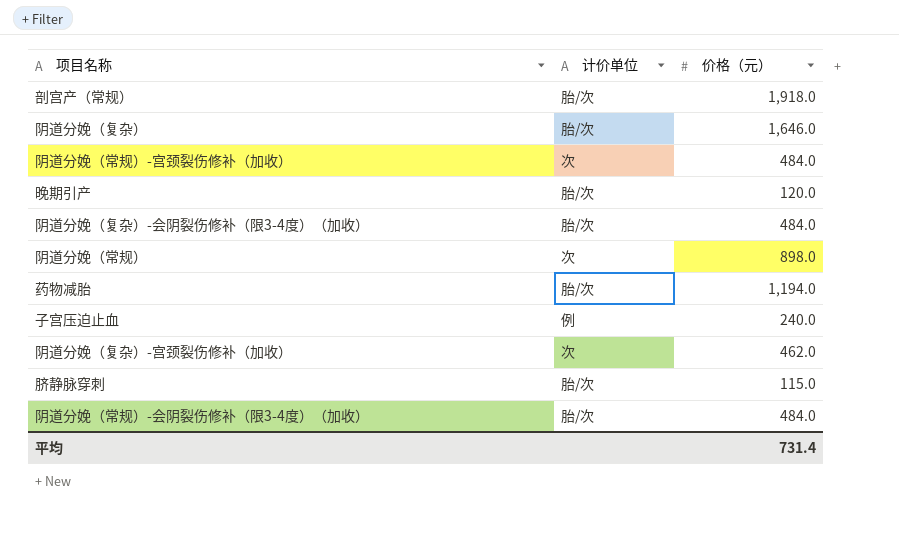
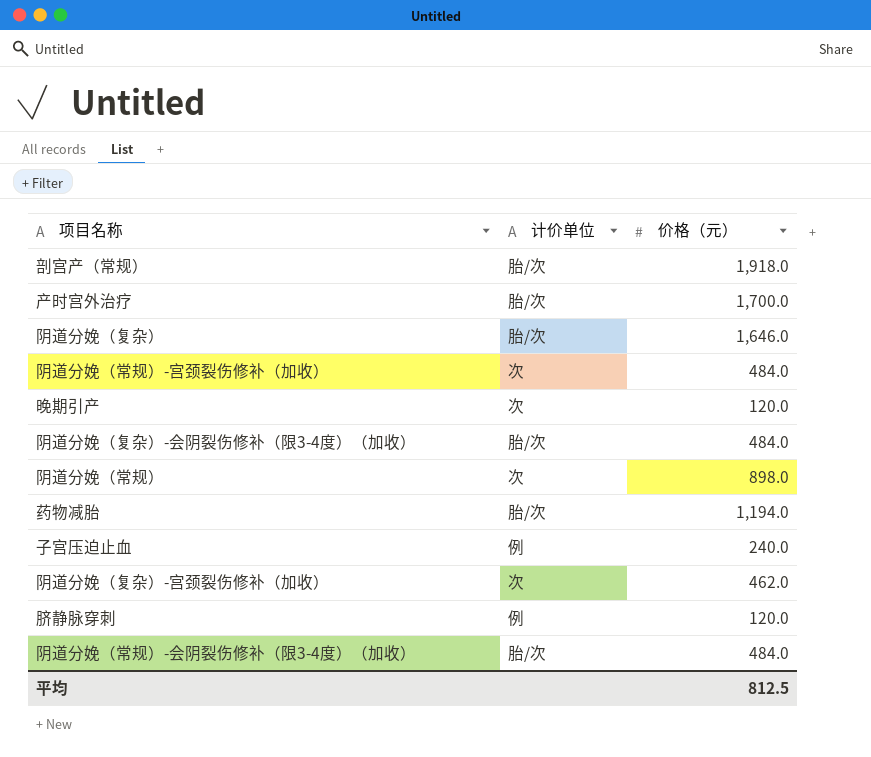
row 产时宫外治疗: none -> 胎/次 | 1,700.0
晚期引产 | 计价单位: 胎/次 -> 次
脐静脉穿刺 | 计价单位: 胎/次 -> 例
脐静脉穿刺 | 价格（元）: 115.0 -> 120.0
平均 | 价格（元）: 731.4 -> 812.5

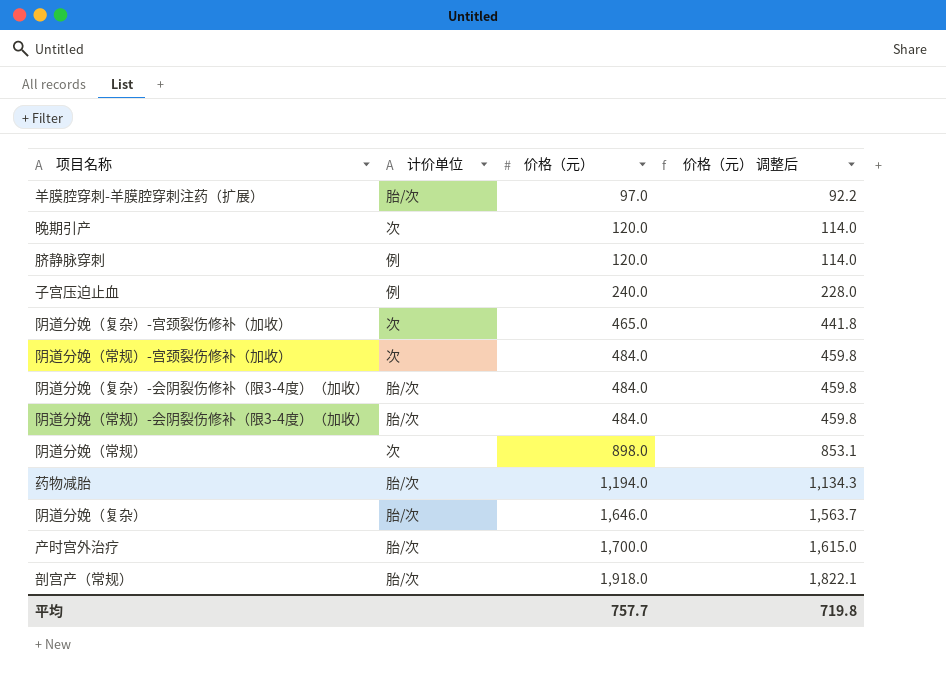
row order: none -> 价格（元） ascending
column 价格（元） 调整后 | formula: none -> [价格（元）] * 0.95
row 羊膜腔穿刺-羊膜腔穿刺注药（扩展）: none -> 胎/次 | 97.0 | 92.2
阴道分娩（复杂）-宫颈裂伤修补（加收） | 价格（元）: 462.0 -> 465.0
平均 | 价格（元）: 812.5 -> 757.7

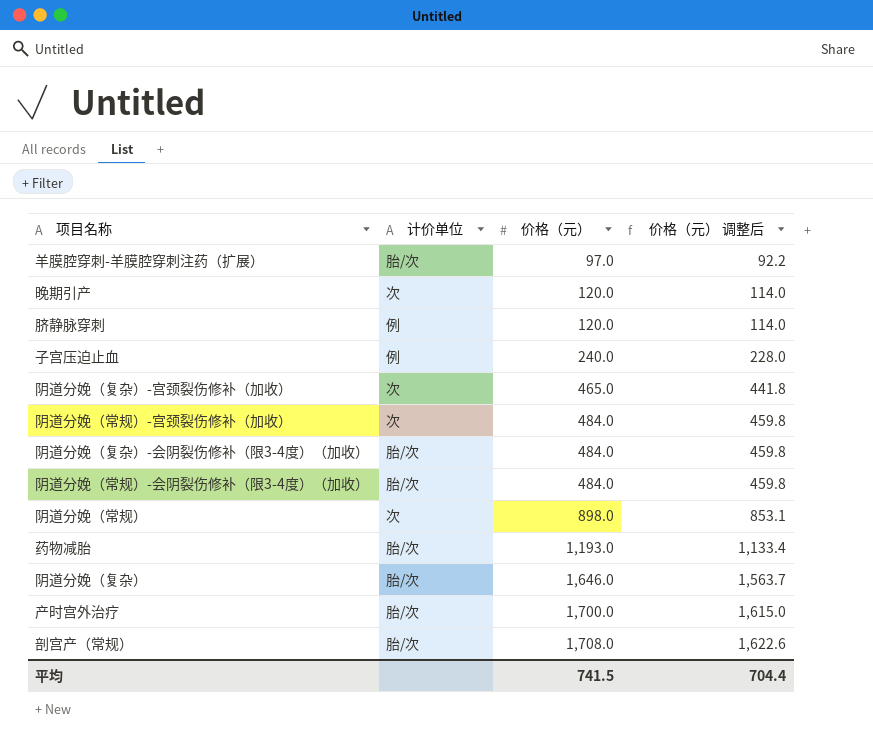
药物减胎 | 价格（元）: 1,194.0 -> 1,193.0
药物减胎 | 价格（元） 调整后: 1,134.3 -> 1,133.4
剖宫产（常规） | 价格（元）: 1,918.0 -> 1,708.0
剖宫产（常规） | 价格（元） 调整后: 1,822.1 -> 1,622.6
平均 | 价格（元）: 757.7 -> 741.5
平均 | 价格（元） 调整后: 719.8 -> 704.4

